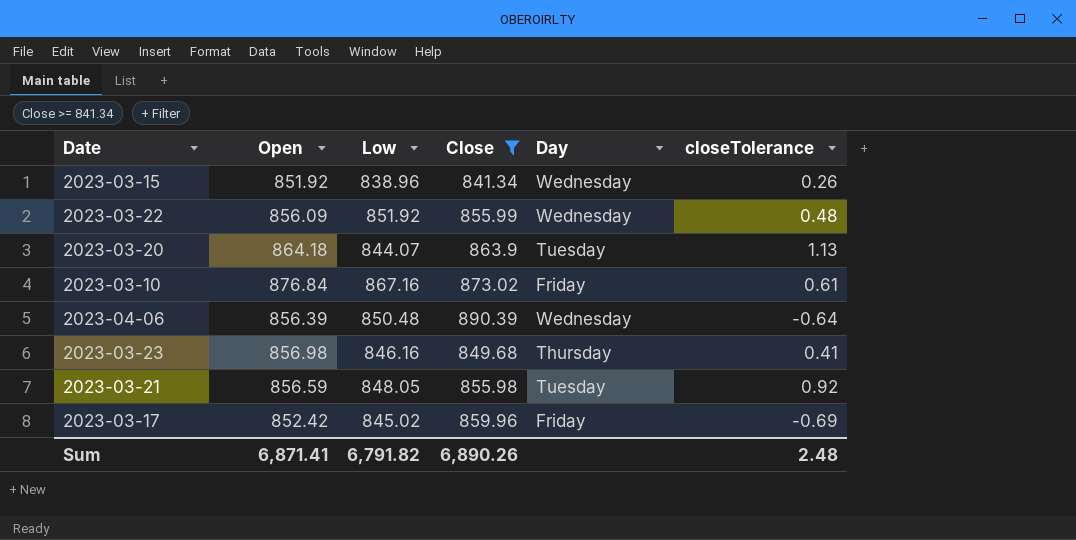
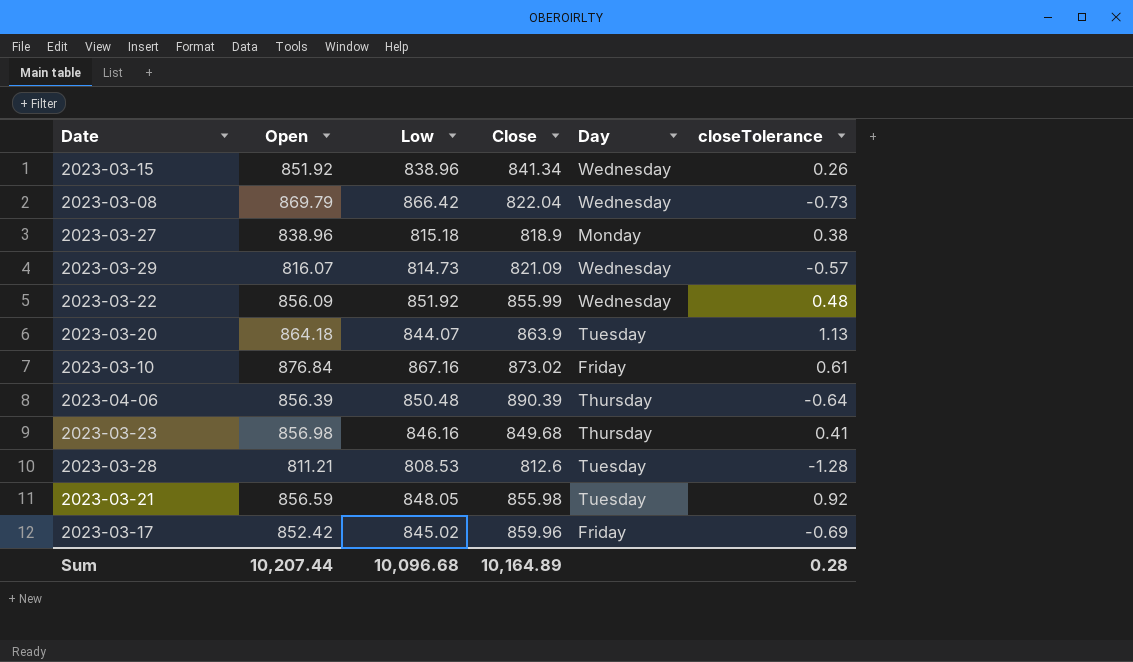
filter: Close >= 841.34 -> none
2023-04-06 | Day: Wednesday -> Thursday
Sum | Open: 6,871.41 -> 10,207.44
Sum | Low: 6,791.82 -> 10,096.68
Sum | Close: 6,890.26 -> 10,164.89
Sum | closeTolerance: 2.48 -> 0.28

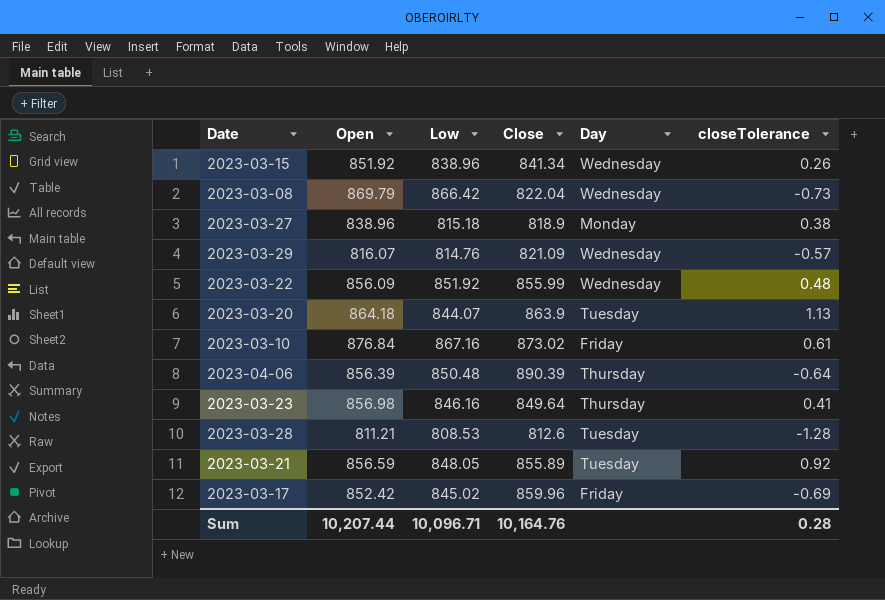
2023-03-29 | Low: 814.73 -> 814.76
2023-03-23 | Close: 849.68 -> 849.64
2023-03-21 | Close: 855.98 -> 855.89
Sum | Low: 10,096.68 -> 10,096.71
Sum | Close: 10,164.89 -> 10,164.76

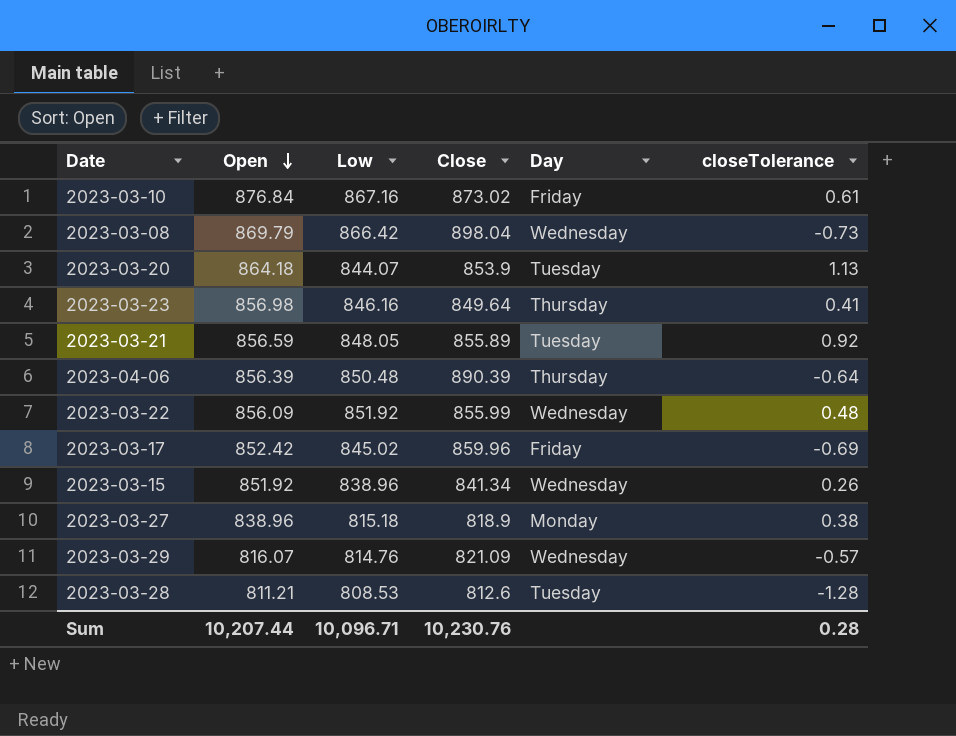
row order: none -> Open descending
2023-03-08 | Close: 822.04 -> 898.04
2023-03-20 | Close: 863.9 -> 853.9
Sum | Close: 10,164.76 -> 10,230.76

